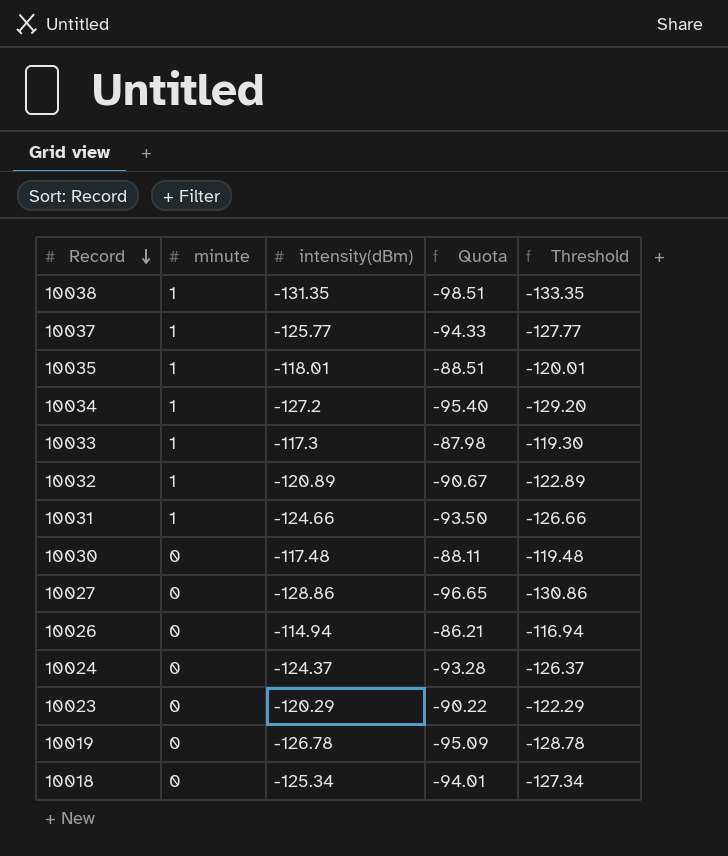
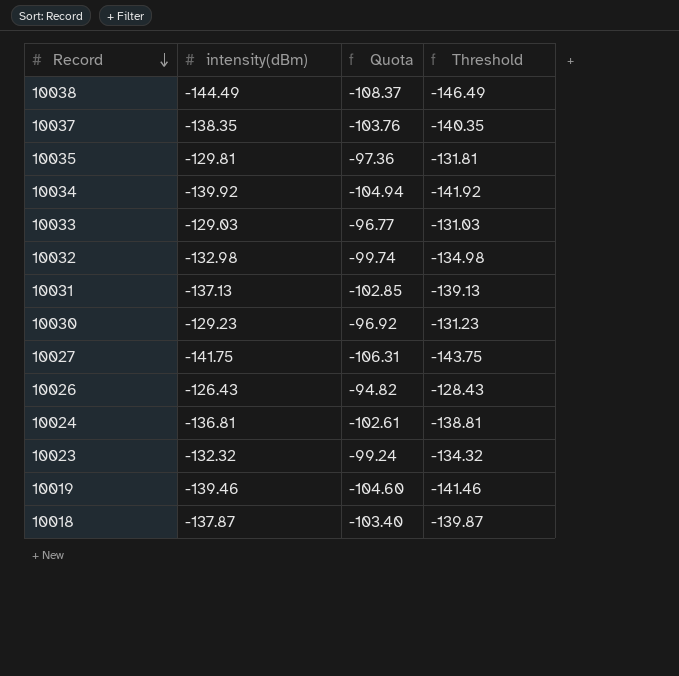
column minute | position: 2 -> none
10038 | intensity(dBm): -131.35 -> -144.49
10038 | Quota: -98.51 -> -108.37
10038 | Threshold: -133.35 -> -146.49
10037 | intensity(dBm): -125.77 -> -138.35
10037 | Quota: -94.33 -> -103.76
10037 | Threshold: -127.77 -> -140.35
10035 | intensity(dBm): -118.01 -> -129.81
10035 | Quota: -88.51 -> -97.36
10035 | Threshold: -120.01 -> -131.81
10034 | intensity(dBm): -127.2 -> -139.92
10034 | Quota: -95.40 -> -104.94
10034 | Threshold: -129.20 -> -141.92
10033 | intensity(dBm): -117.3 -> -129.03
10033 | Quota: -87.98 -> -96.77
10033 | Threshold: -119.30 -> -131.03
10032 | intensity(dBm): -120.89 -> -132.98
10032 | Quota: -90.67 -> -99.74
10032 | Threshold: -122.89 -> -134.98
10031 | intensity(dBm): -124.66 -> -137.13
10031 | Quota: -93.50 -> -102.85
10031 | Threshold: -126.66 -> -139.13
10030 | intensity(dBm): -117.48 -> -129.23
10030 | Quota: -88.11 -> -96.92
10030 | Threshold: -119.48 -> -131.23
10027 | intensity(dBm): -128.86 -> -141.75
10027 | Quota: -96.65 -> -106.31
10027 | Threshold: -130.86 -> -143.75
10026 | intensity(dBm): -114.94 -> -126.43
10026 | Quota: -86.21 -> -94.82
10026 | Threshold: -116.94 -> -128.43
10024 | intensity(dBm): -124.37 -> -136.81
10024 | Quota: -93.28 -> -102.61
10024 | Threshold: -126.37 -> -138.81
10023 | intensity(dBm): -120.29 -> -132.32
10023 | Quota: -90.22 -> -99.24
10023 | Threshold: -122.29 -> -134.32
10019 | intensity(dBm): -126.78 -> -139.46
10019 | Quota: -95.09 -> -104.60
10019 | Threshold: -128.78 -> -141.46
10018 | intensity(dBm): -125.34 -> -137.87
10018 | Quota: -94.01 -> -103.40
10018 | Threshold: -127.34 -> -139.87

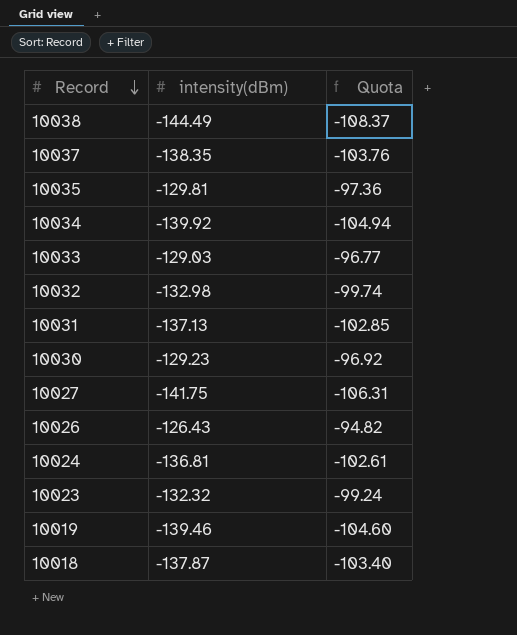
column Threshold | formula: [intensity(dBm)] - 2 -> none

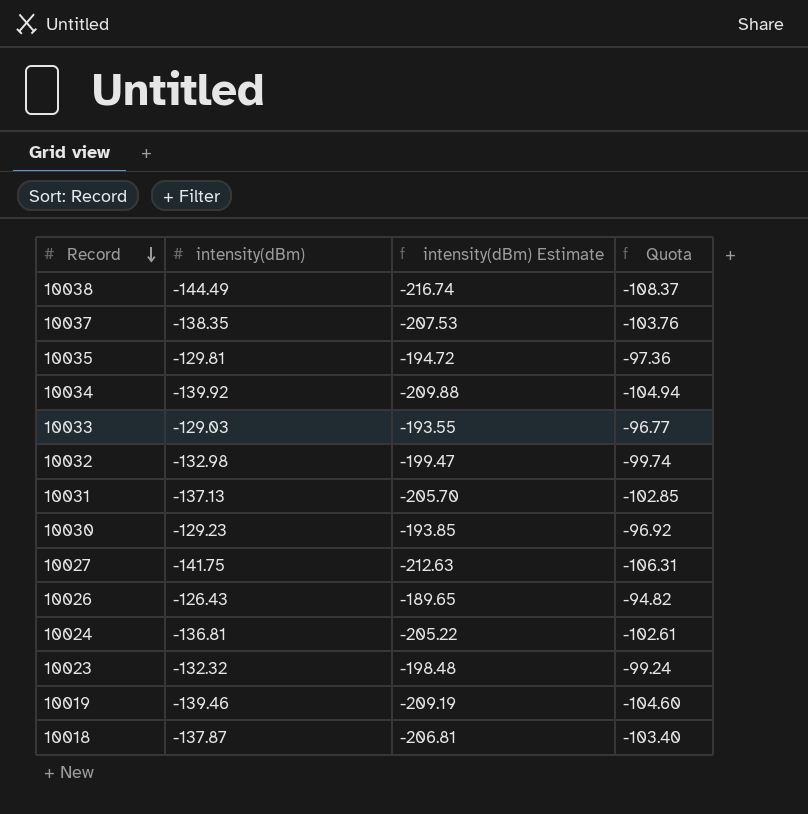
column intensity(dBm) Estimate | formula: none -> [intensity(dBm)] * 1.5

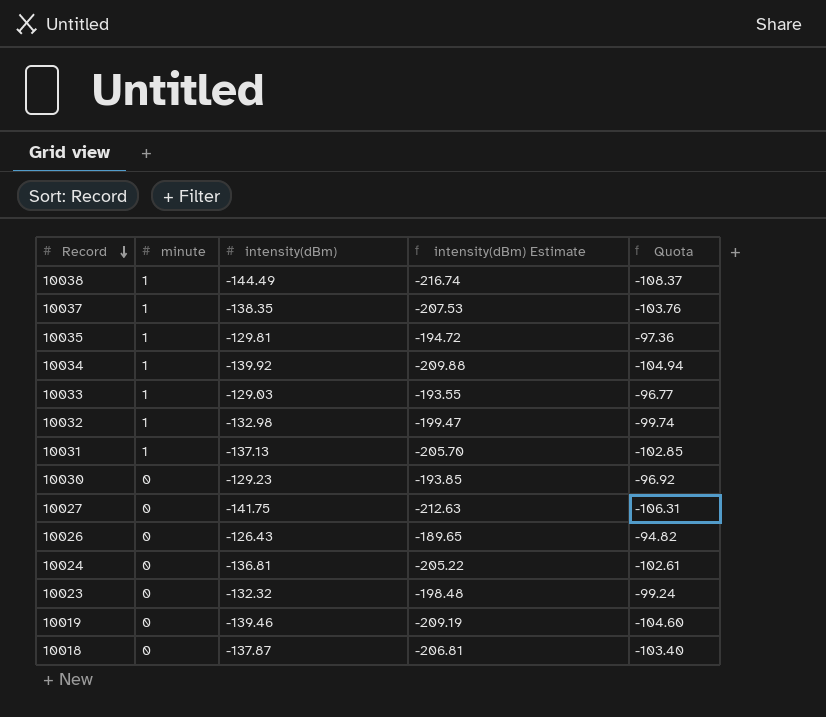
column minute | position: none -> 2

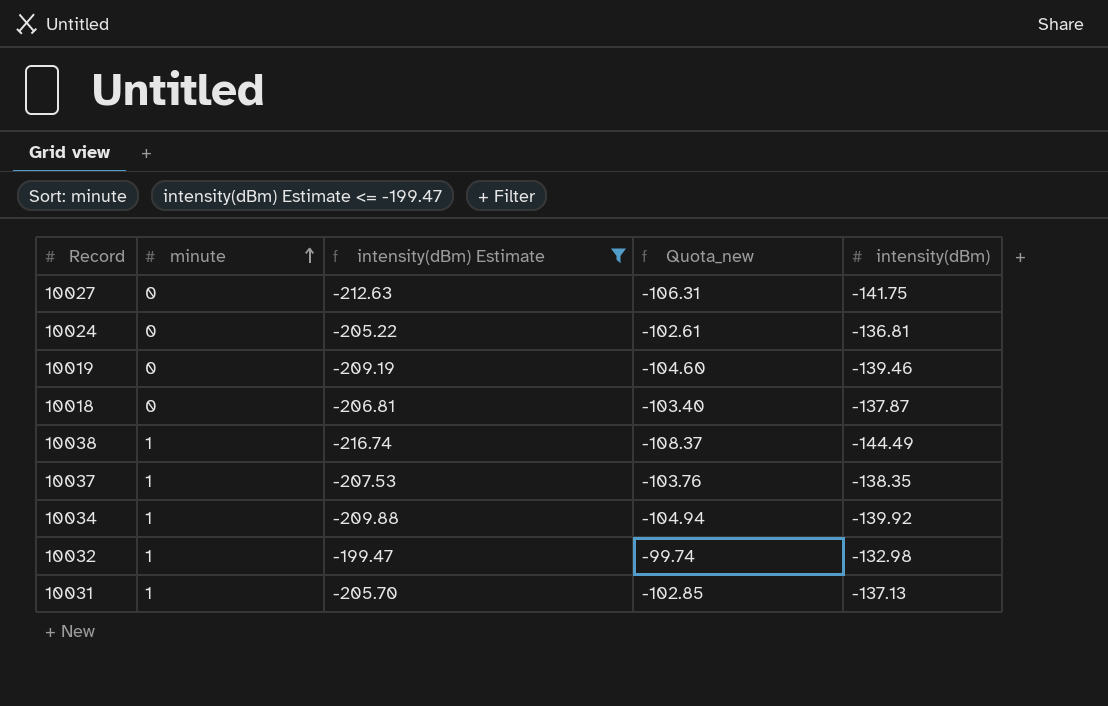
filter: none -> intensity(dBm) Estimate <= -199.47
row order: Record descending -> minute ascending
column name: Quota -> Quota_new
column intensity(dBm) | position: 3 -> 5

